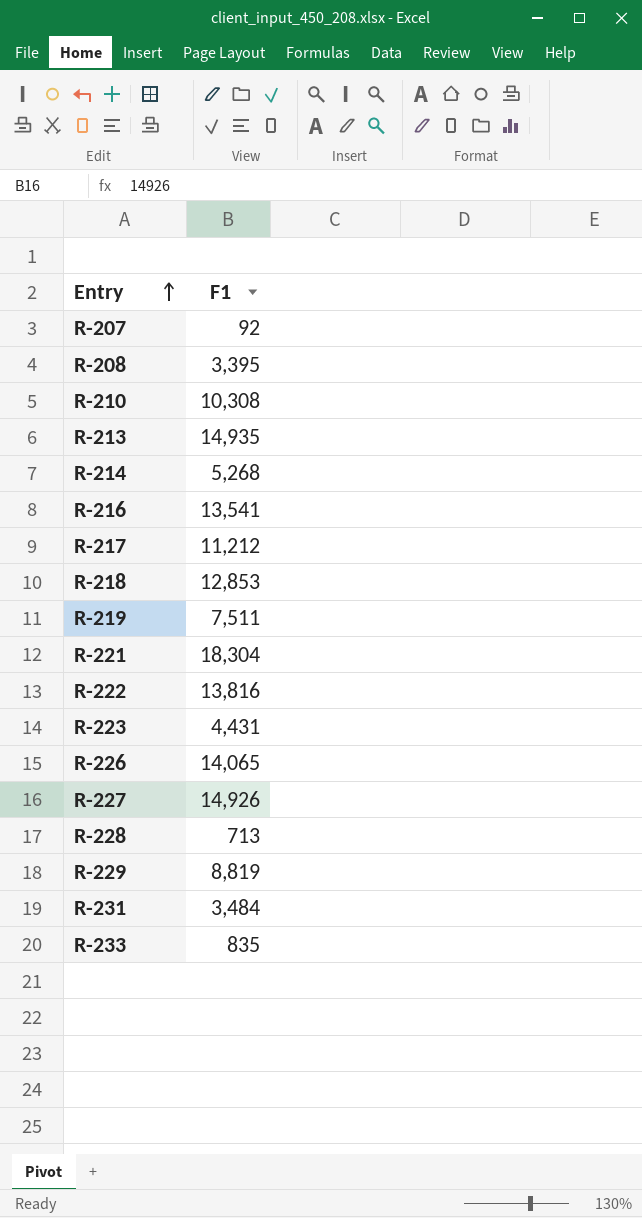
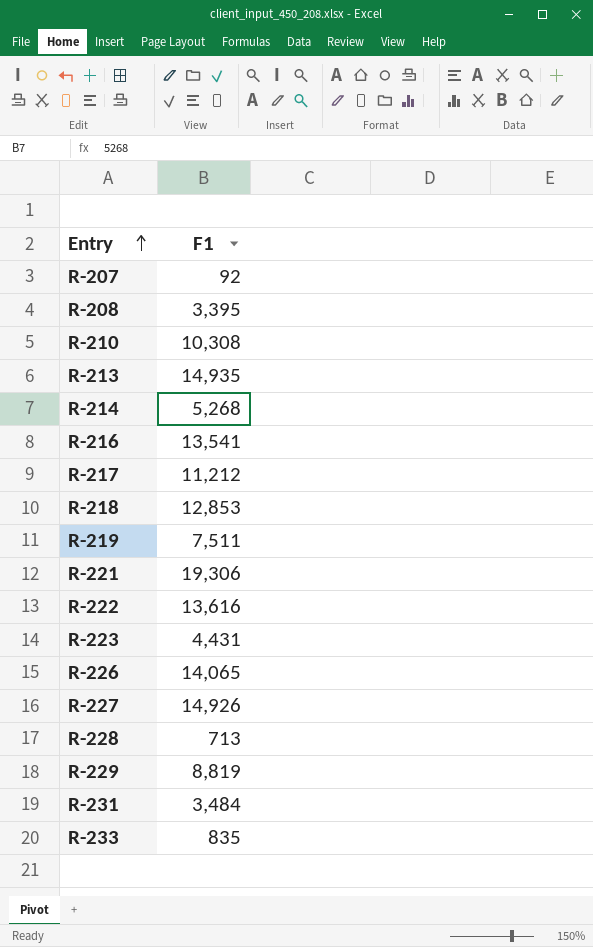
R-221 | F1: 18,304 -> 19,306
R-222 | F1: 13,816 -> 13,616

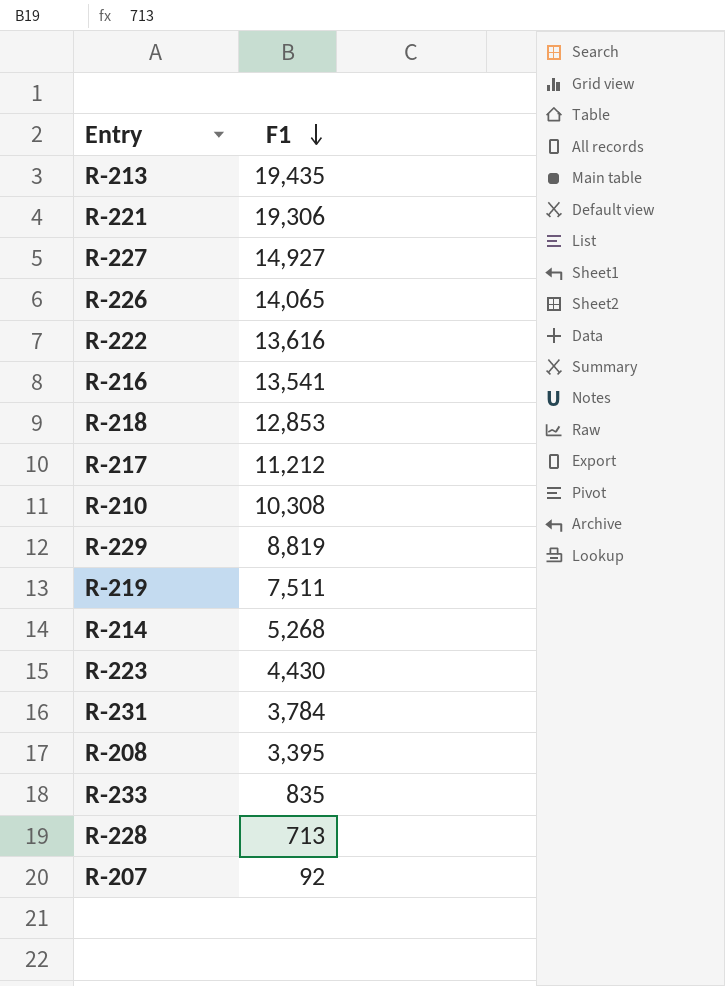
row order: Entry ascending -> F1 descending
R-213 | F1: 14,935 -> 19,435
R-227 | F1: 14,926 -> 14,927
R-223 | F1: 4,431 -> 4,430
R-231 | F1: 3,484 -> 3,784

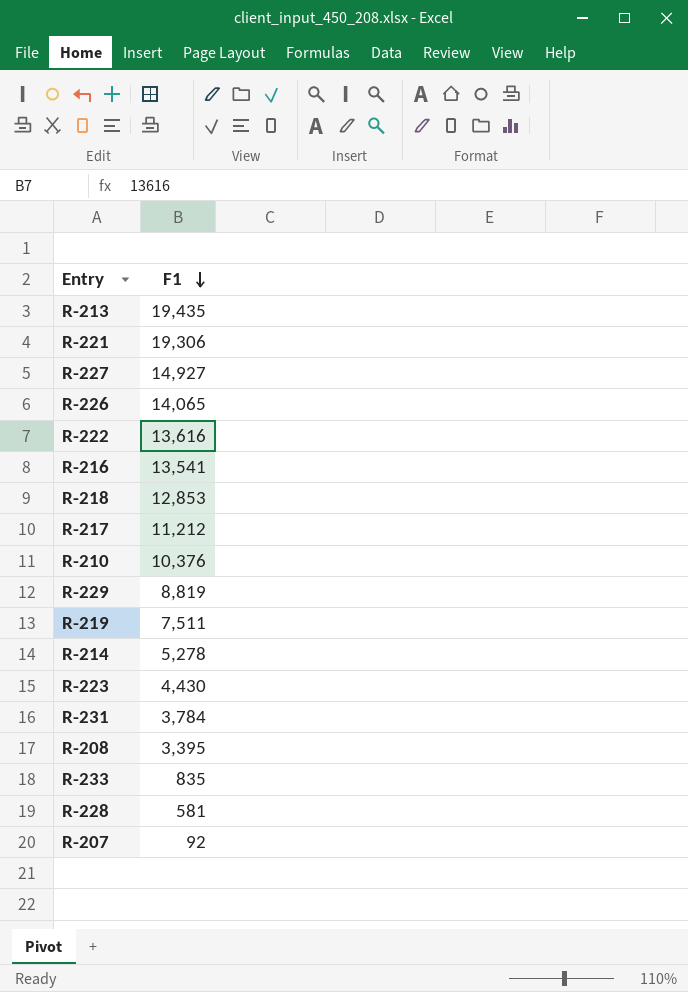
R-210 | F1: 10,308 -> 10,376
R-214 | F1: 5,268 -> 5,278
R-228 | F1: 713 -> 581

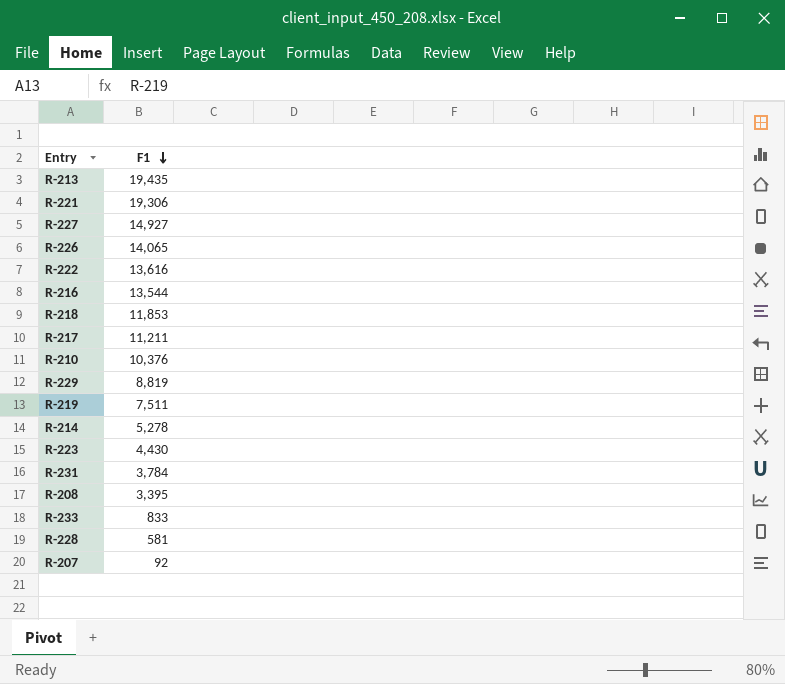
R-216 | F1: 13,541 -> 13,544
R-218 | F1: 12,853 -> 11,853
R-217 | F1: 11,212 -> 11,211
R-233 | F1: 835 -> 833

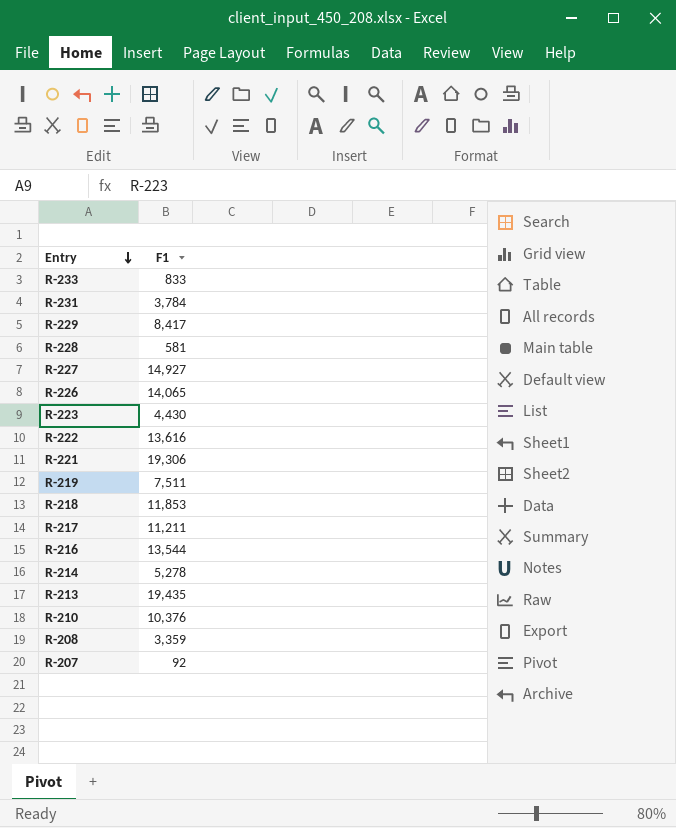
row order: F1 descending -> Entry descending
R-229 | F1: 8,819 -> 8,417
R-208 | F1: 3,395 -> 3,359

